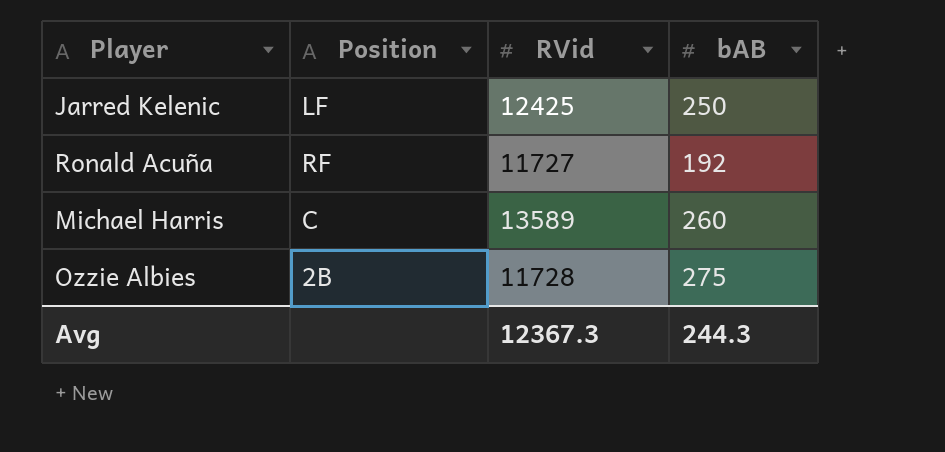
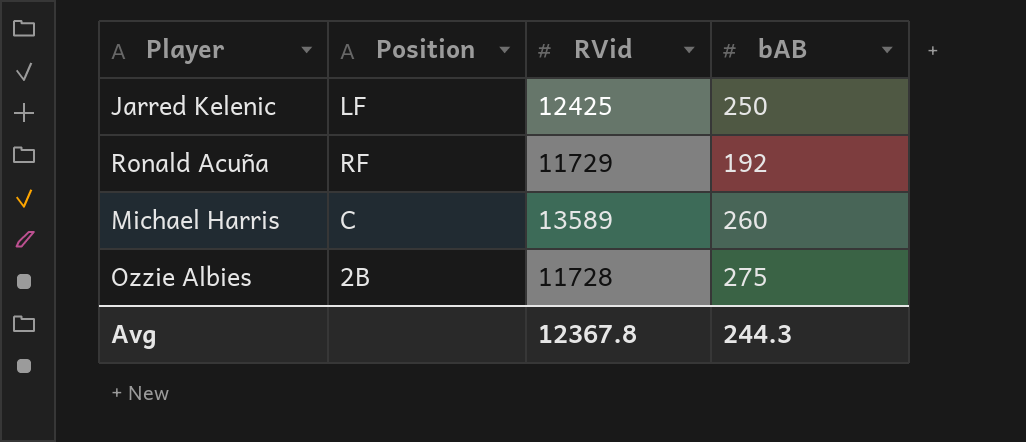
Ronald Acuña | RVid: 11727 -> 11729
Avg | RVid: 12367.3 -> 12367.8

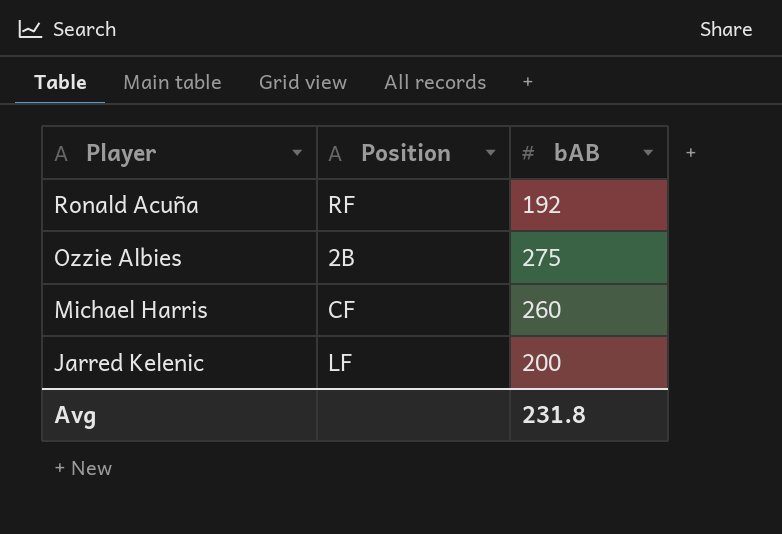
row order: none -> Player descending
column RVid | position: 3 -> none
Michael Harris | Position: C -> CF
Jarred Kelenic | bAB: 250 -> 200
Avg | bAB: 244.3 -> 231.8

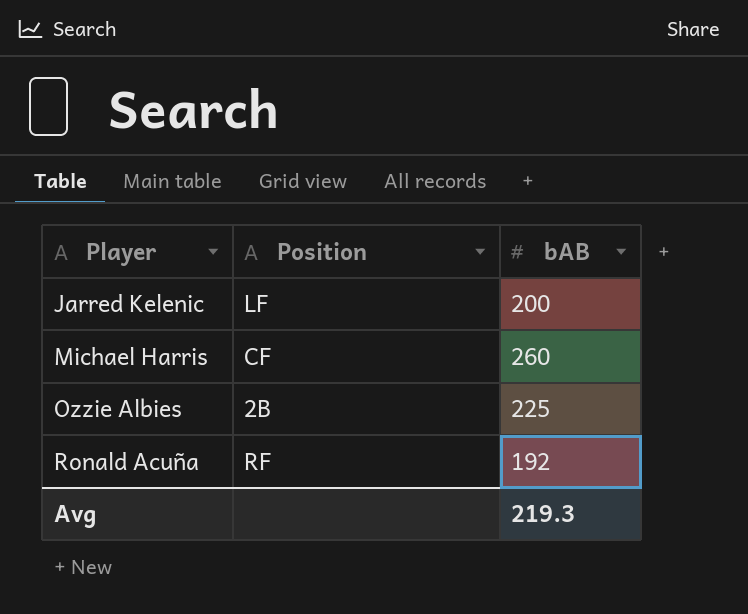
row order: Player descending -> Player ascending
Ozzie Albies | bAB: 275 -> 225
Avg | bAB: 231.8 -> 219.3

